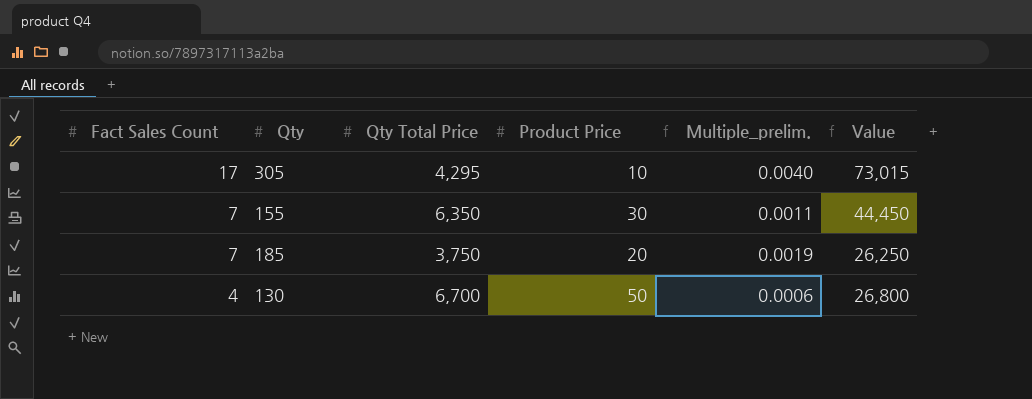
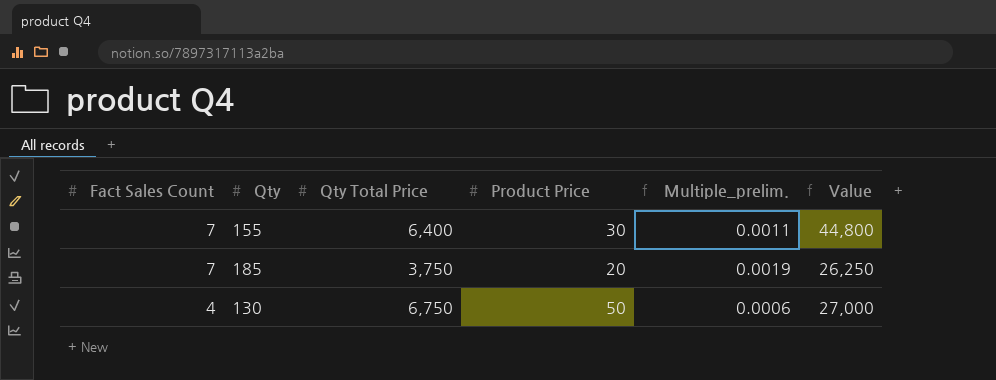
row 305: 17 | 4,295 | 10 | 0.0040 | 73,015 -> none
155 | Qty Total Price: 6,350 -> 6,400
155 | Value: 44,450 -> 44,800
130 | Qty Total Price: 6,700 -> 6,750
130 | Value: 26,800 -> 27,000

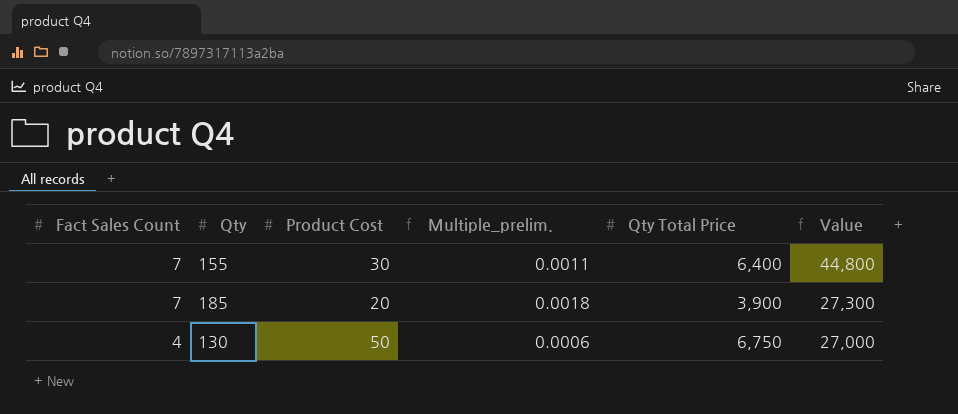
column name: Product Price -> Product Cost
column Qty Total Price | position: 3 -> 5
185 | Multiple_prelim.: 0.0019 -> 0.0018
185 | Qty Total Price: 3,750 -> 3,900
185 | Value: 26,250 -> 27,300

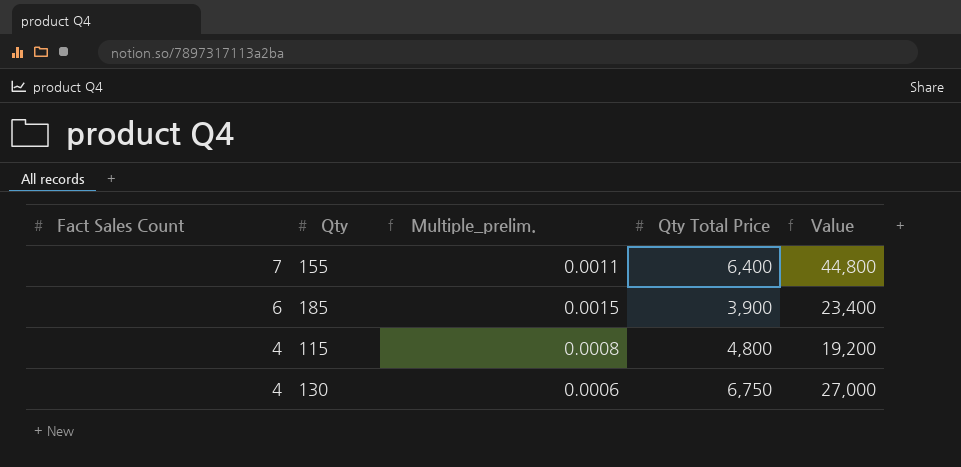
column Product Cost | position: 3 -> none
185 | Fact Sales Count: 7 -> 6
185 | Multiple_prelim.: 0.0018 -> 0.0015
185 | Value: 27,300 -> 23,400
row 115: none -> 4 | 0.0008 | 4,800 | 19,200

